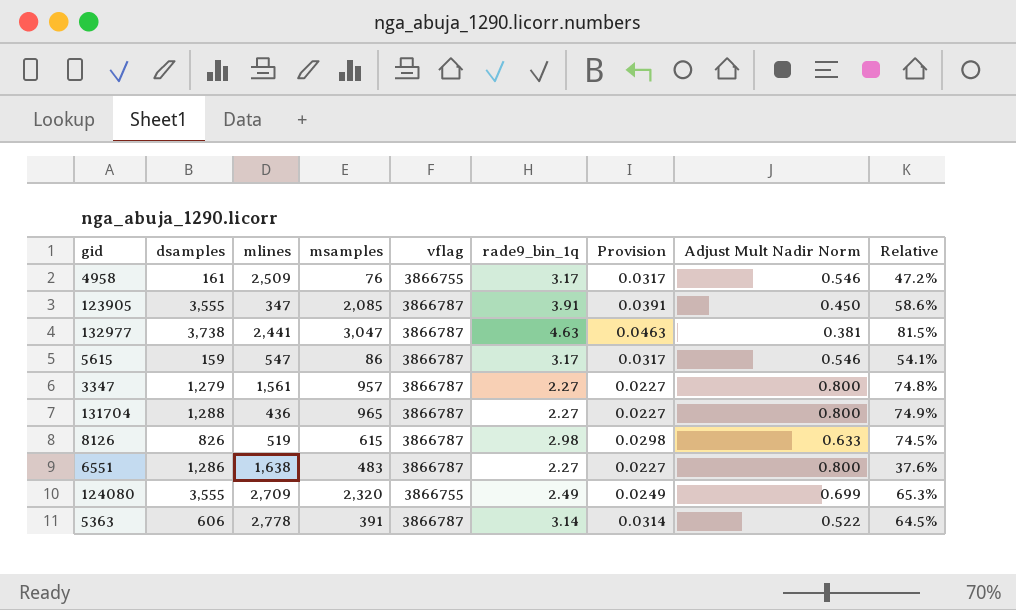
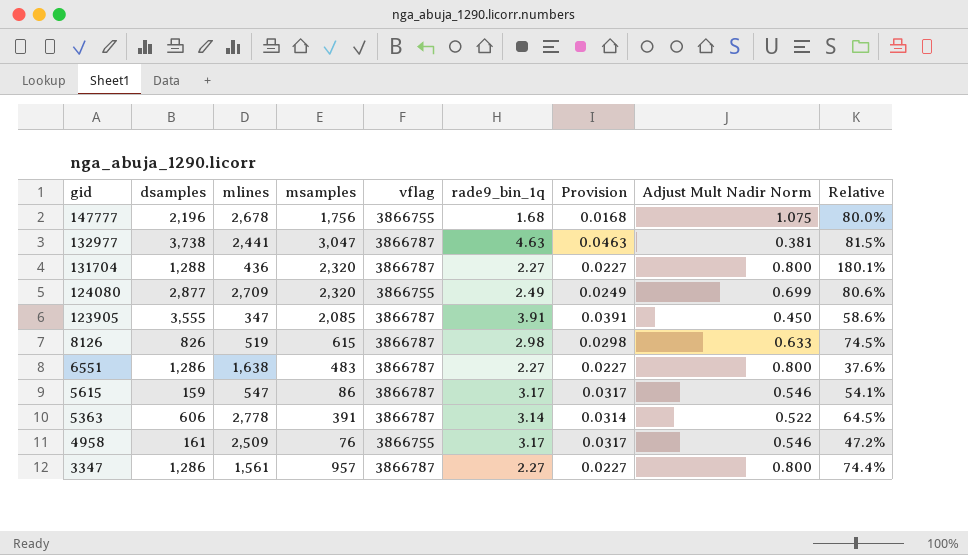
row order: none -> gid descending
row 147777: none -> 2,196 | 2,678 | 1,756 | 3866755 | 1.68 | 0.0168 | 1.075 | 80.0%
131704 | msamples: 965 -> 2,320
131704 | Relative: 74.9% -> 180.1%
124080 | dsamples: 3,555 -> 2,877
124080 | Relative: 65.3% -> 80.6%
3347 | dsamples: 1,279 -> 1,286
3347 | Relative: 74.8% -> 74.4%

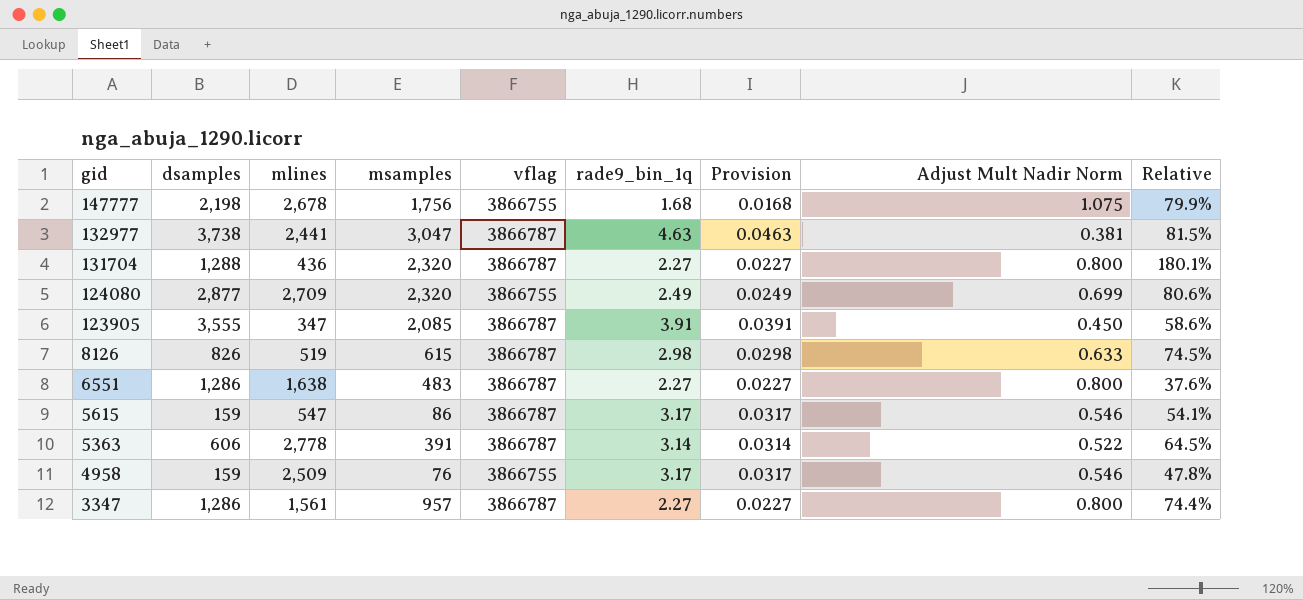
147777 | dsamples: 2,196 -> 2,198
147777 | Relative: 80.0% -> 79.9%
4958 | dsamples: 161 -> 159
4958 | Relative: 47.2% -> 47.8%

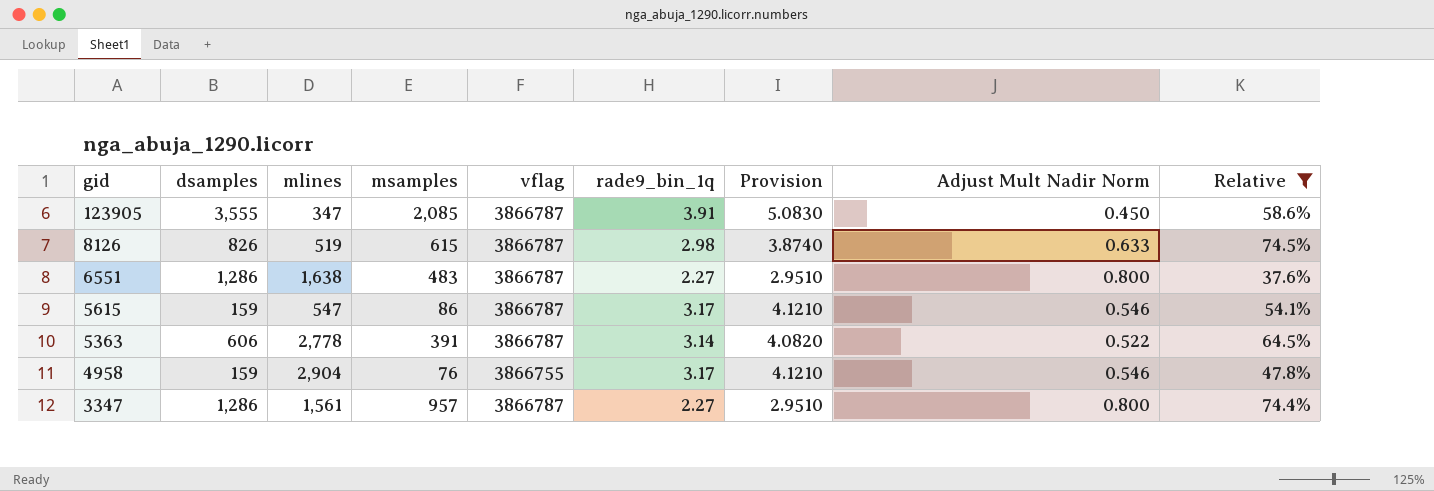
filter: none -> Relative <= 74.5%
column Provision | formula: [rade9_bin_1q] * 0.01 -> [rade9_bin_1q] * 1.3
4958 | mlines: 2,509 -> 2,904

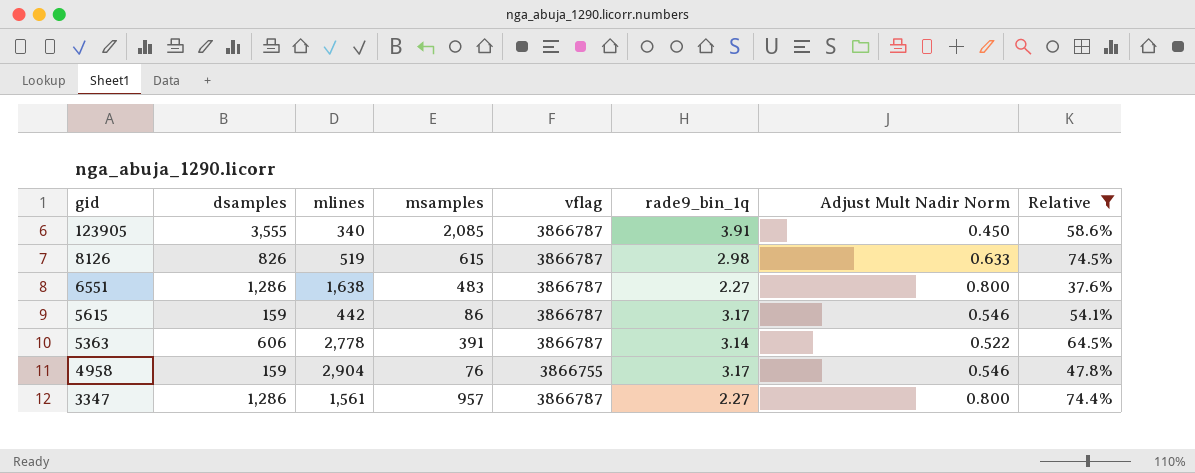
column Provision | formula: [rade9_bin_1q] * 1.3 -> none
123905 | mlines: 347 -> 340
5615 | mlines: 547 -> 442

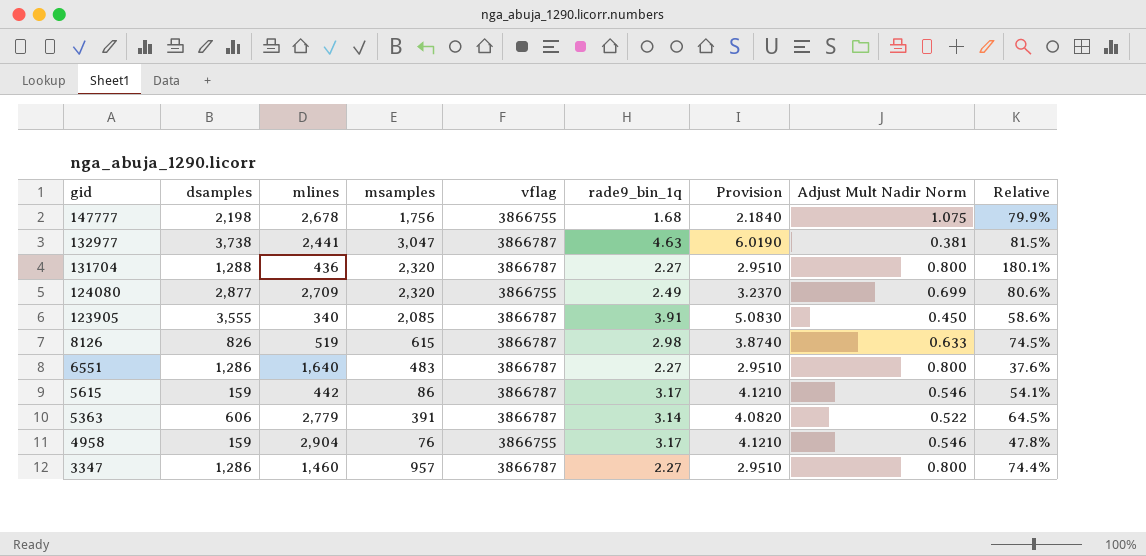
filter: Relative <= 74.5% -> none
column Provision | formula: none -> [rade9_bin_1q] * 1.3
6551 | mlines: 1,638 -> 1,640
5363 | mlines: 2,778 -> 2,779
3347 | mlines: 1,561 -> 1,460

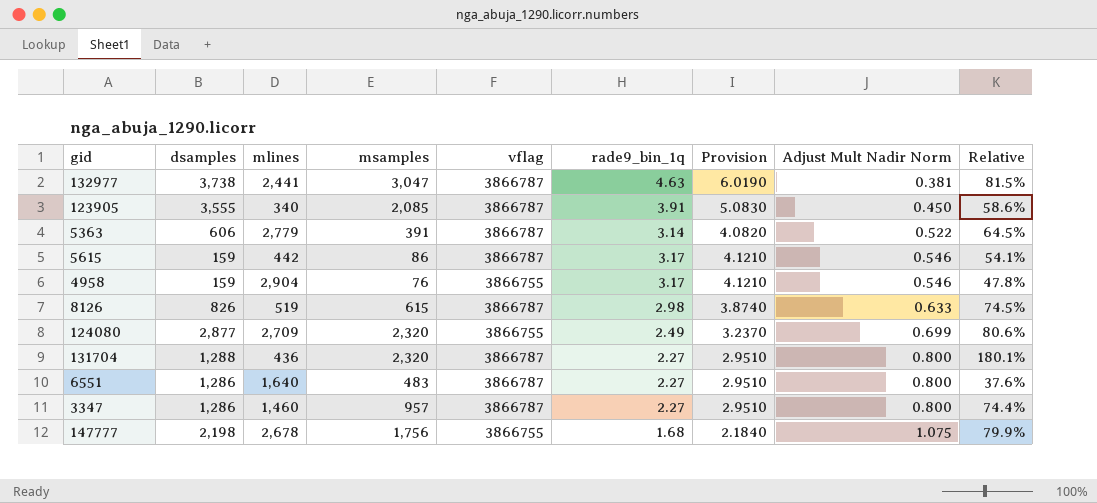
row order: gid descending -> Adjust Mult Nadir Norm ascending

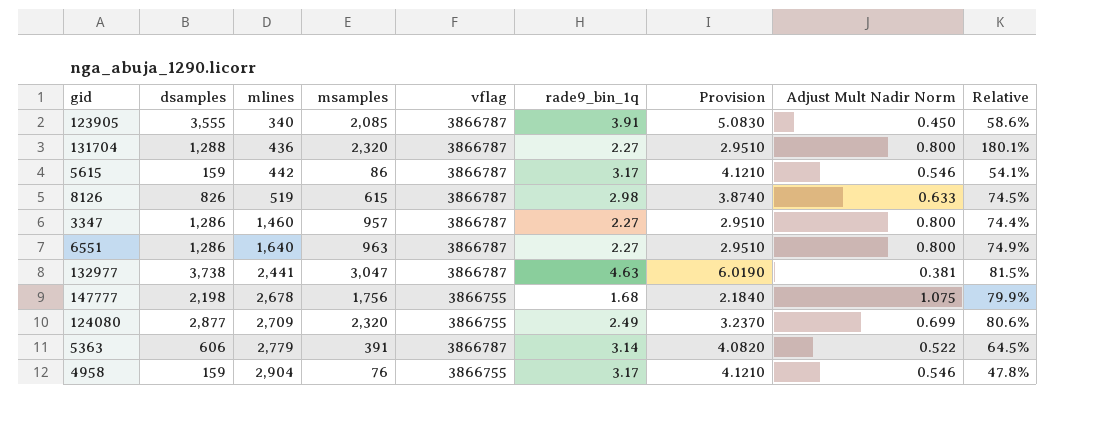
row order: Adjust Mult Nadir Norm ascending -> mlines ascending
6551 | msamples: 483 -> 963
6551 | Relative: 37.6% -> 74.9%

